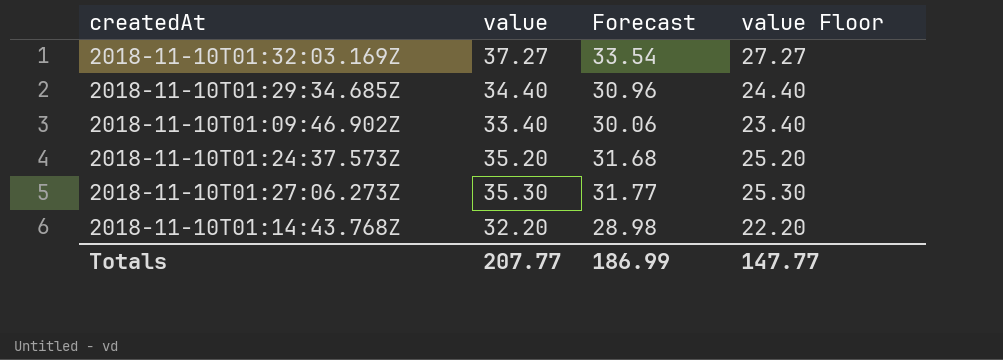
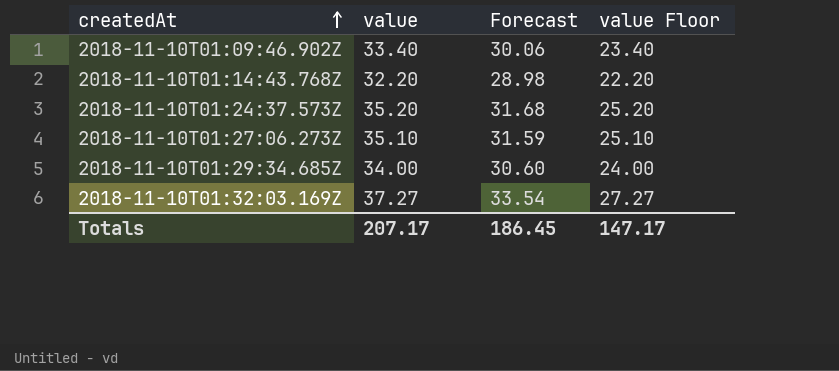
row order: none -> createdAt ascending
2018-11-10T01:27:06.273Z | value: 35.30 -> 35.10
2018-11-10T01:27:06.273Z | Forecast: 31.77 -> 31.59
2018-11-10T01:27:06.273Z | value Floor: 25.30 -> 25.10
2018-11-10T01:29:34.685Z | value: 34.40 -> 34.00
2018-11-10T01:29:34.685Z | Forecast: 30.96 -> 30.60
2018-11-10T01:29:34.685Z | value Floor: 24.40 -> 24.00
Totals | value: 207.77 -> 207.17
Totals | Forecast: 186.99 -> 186.45
Totals | value Floor: 147.77 -> 147.17

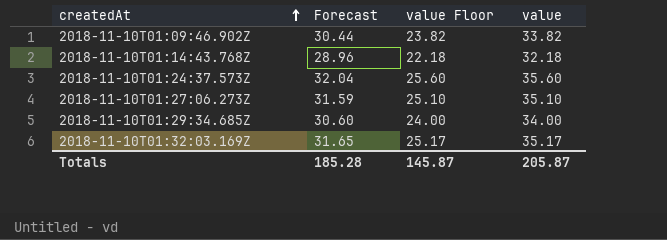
column value | position: 2 -> 4
2018-11-10T01:09:46.902Z | Forecast: 30.06 -> 30.44
2018-11-10T01:09:46.902Z | value Floor: 23.40 -> 23.82
2018-11-10T01:09:46.902Z | value: 33.40 -> 33.82
2018-11-10T01:14:43.768Z | Forecast: 28.98 -> 28.96
2018-11-10T01:14:43.768Z | value Floor: 22.20 -> 22.18
2018-11-10T01:14:43.768Z | value: 32.20 -> 32.18
2018-11-10T01:24:37.573Z | Forecast: 31.68 -> 32.04
2018-11-10T01:24:37.573Z | value Floor: 25.20 -> 25.60
2018-11-10T01:24:37.573Z | value: 35.20 -> 35.60
2018-11-10T01:32:03.169Z | Forecast: 33.54 -> 31.65
2018-11-10T01:32:03.169Z | value Floor: 27.27 -> 25.17
2018-11-10T01:32:03.169Z | value: 37.27 -> 35.17
Totals | Forecast: 186.45 -> 185.28
Totals | value Floor: 147.17 -> 145.87
Totals | value: 207.17 -> 205.87

